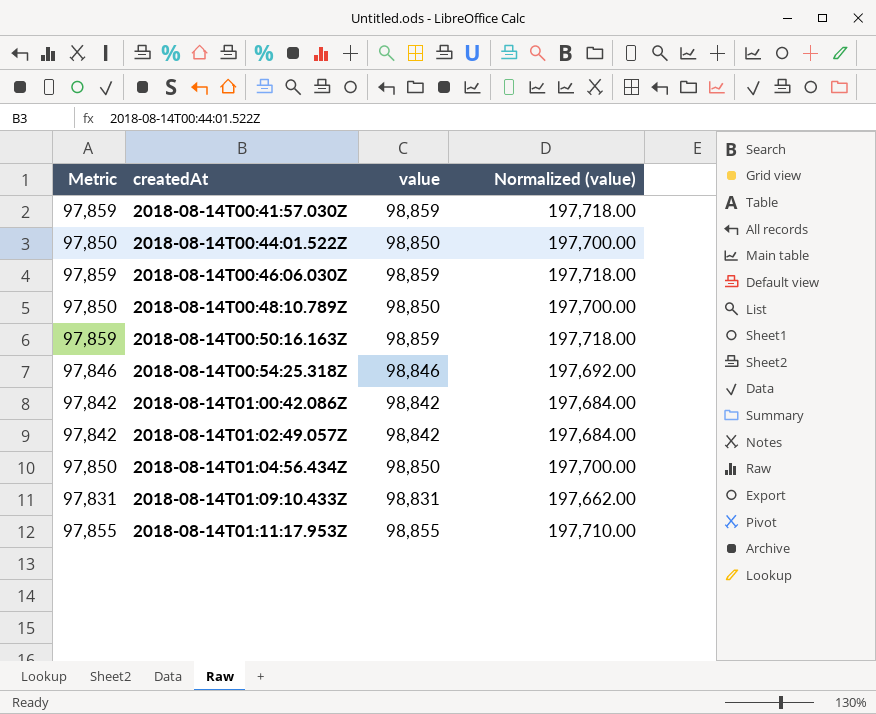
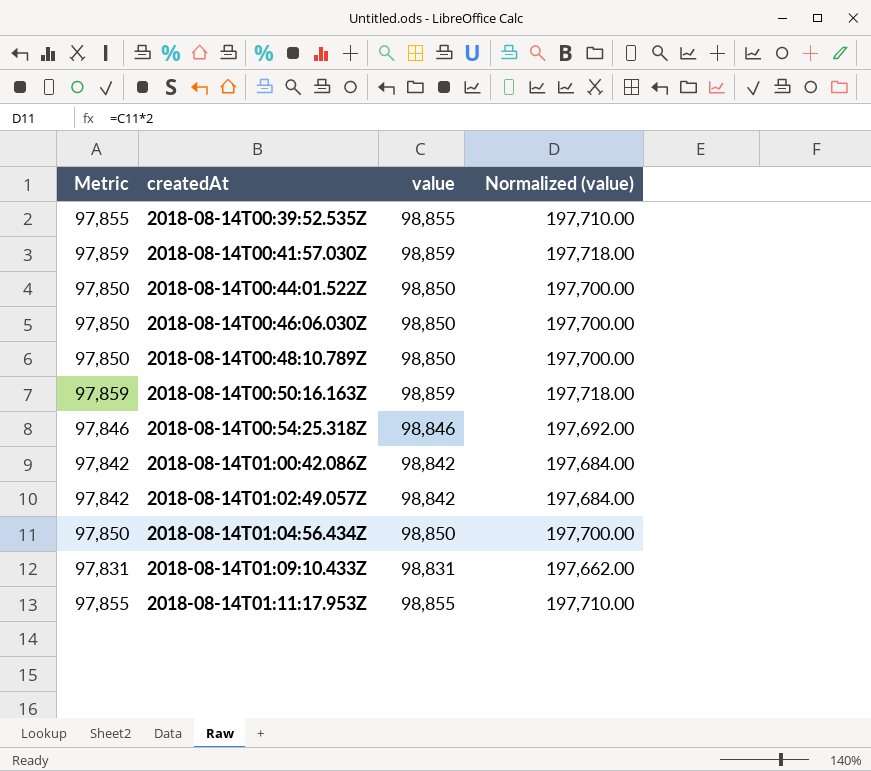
row 2018-08-14T00:39:52.535Z: none -> 97,855 | 98,855 | 197,710.00
2018-08-14T00:46:06.030Z | Metric: 97,859 -> 97,850
2018-08-14T00:46:06.030Z | value: 98,859 -> 98,850
2018-08-14T00:46:06.030Z | Normalized (value): 197,718.00 -> 197,700.00

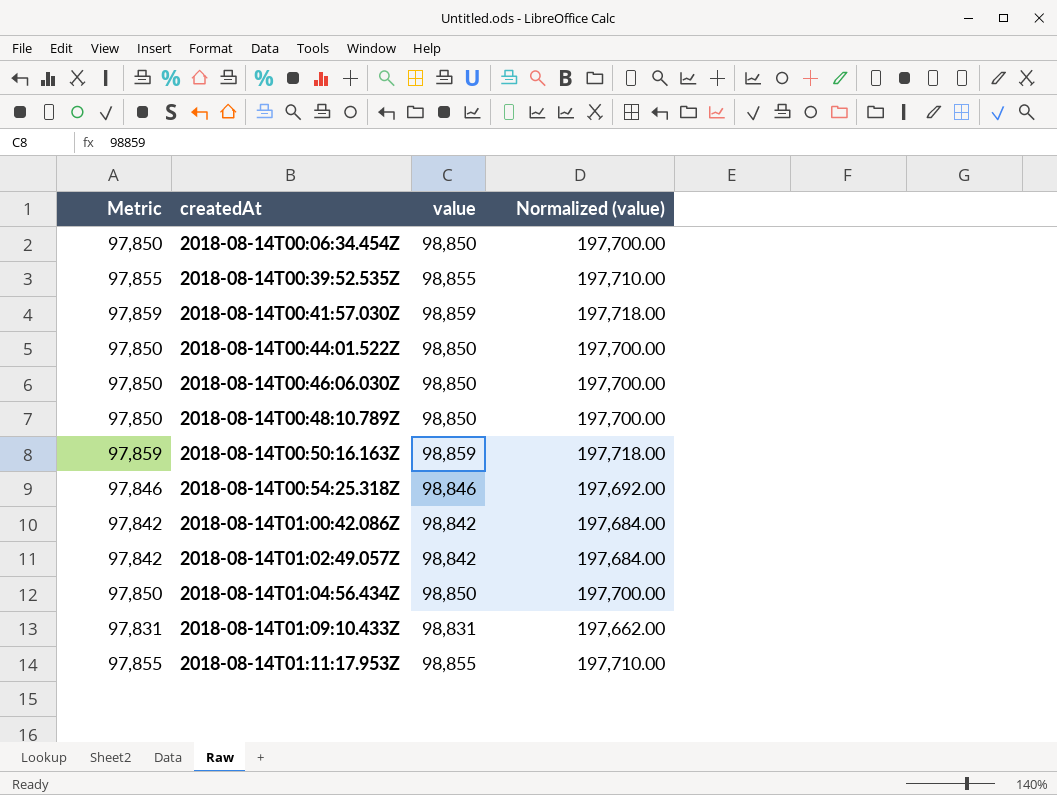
row 2018-08-14T00:06:34.454Z: none -> 97,850 | 98,850 | 197,700.00

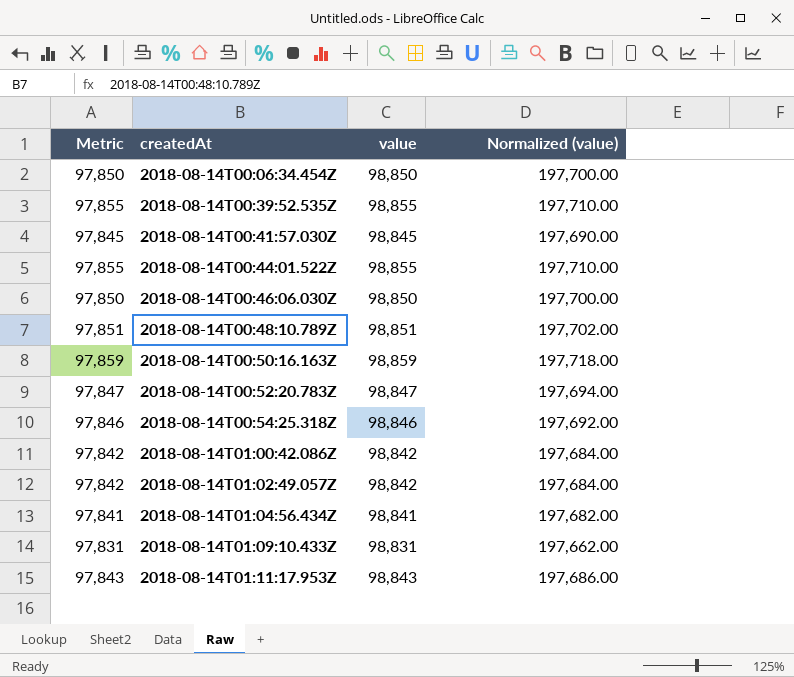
2018-08-14T00:41:57.030Z | Metric: 97,859 -> 97,845
2018-08-14T00:41:57.030Z | value: 98,859 -> 98,845
2018-08-14T00:41:57.030Z | Normalized (value): 197,718.00 -> 197,690.00
2018-08-14T00:44:01.522Z | Metric: 97,850 -> 97,855
2018-08-14T00:44:01.522Z | value: 98,850 -> 98,855
2018-08-14T00:44:01.522Z | Normalized (value): 197,700.00 -> 197,710.00
2018-08-14T00:48:10.789Z | Metric: 97,850 -> 97,851
2018-08-14T00:48:10.789Z | value: 98,850 -> 98,851
2018-08-14T00:48:10.789Z | Normalized (value): 197,700.00 -> 197,702.00
row 2018-08-14T00:52:20.783Z: none -> 97,847 | 98,847 | 197,694.00
2018-08-14T01:04:56.434Z | Metric: 97,850 -> 97,841
2018-08-14T01:04:56.434Z | value: 98,850 -> 98,841
2018-08-14T01:04:56.434Z | Normalized (value): 197,700.00 -> 197,682.00
2018-08-14T01:11:17.953Z | Metric: 97,855 -> 97,843
2018-08-14T01:11:17.953Z | value: 98,855 -> 98,843
2018-08-14T01:11:17.953Z | Normalized (value): 197,710.00 -> 197,686.00

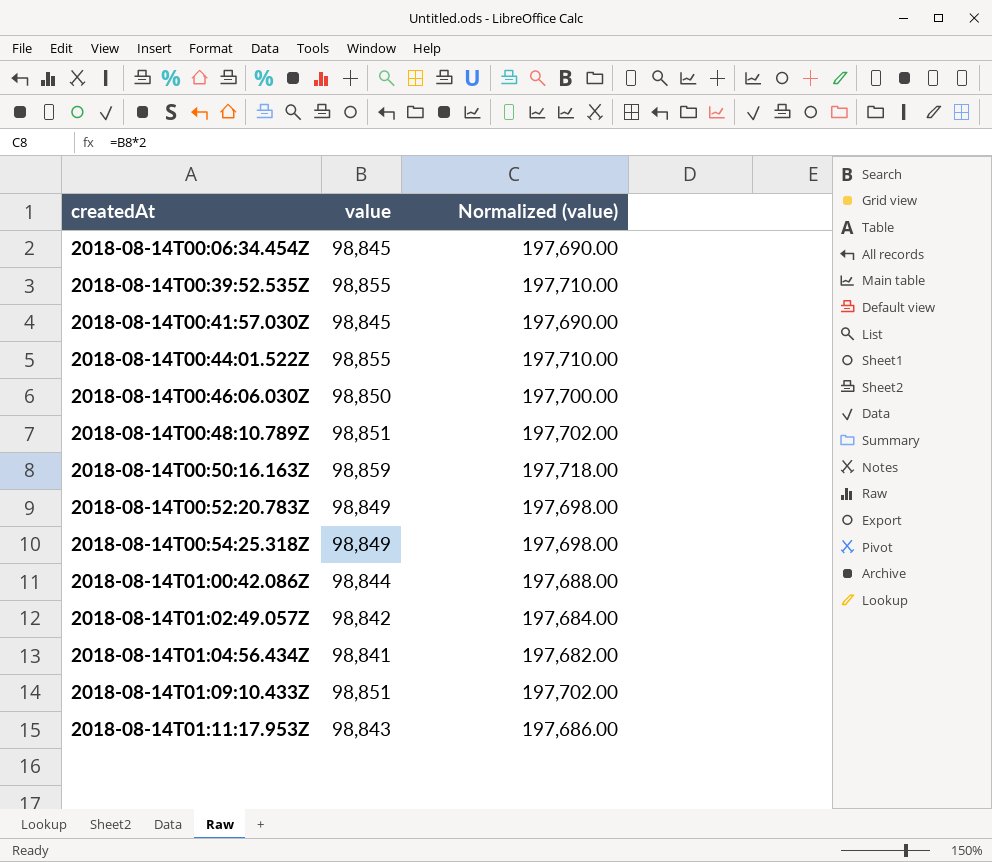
column Metric | formula: [value] - 1000 -> none
2018-08-14T00:06:34.454Z | value: 98,850 -> 98,845
2018-08-14T00:06:34.454Z | Normalized (value): 197,700.00 -> 197,690.00
2018-08-14T00:52:20.783Z | value: 98,847 -> 98,849
2018-08-14T00:52:20.783Z | Normalized (value): 197,694.00 -> 197,698.00
2018-08-14T00:54:25.318Z | value: 98,846 -> 98,849
2018-08-14T00:54:25.318Z | Normalized (value): 197,692.00 -> 197,698.00
2018-08-14T01:00:42.086Z | value: 98,842 -> 98,844
2018-08-14T01:00:42.086Z | Normalized (value): 197,684.00 -> 197,688.00
2018-08-14T01:09:10.433Z | value: 98,831 -> 98,851
2018-08-14T01:09:10.433Z | Normalized (value): 197,662.00 -> 197,702.00

